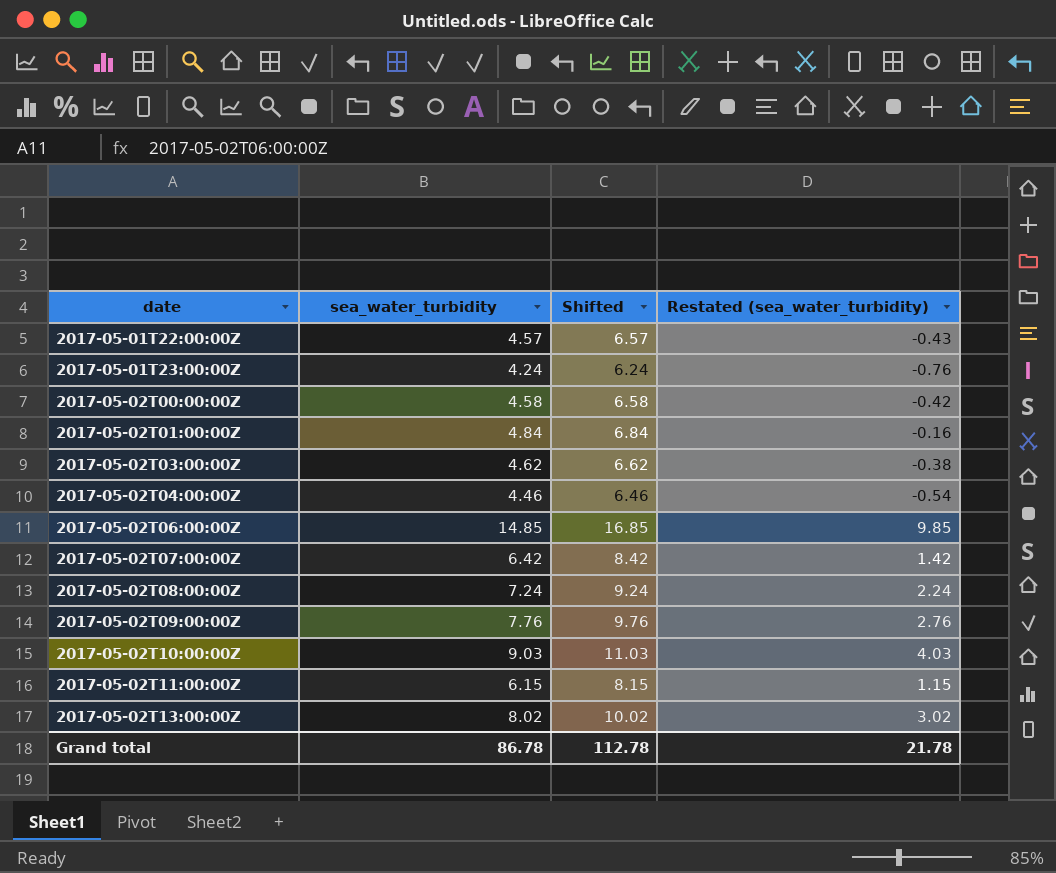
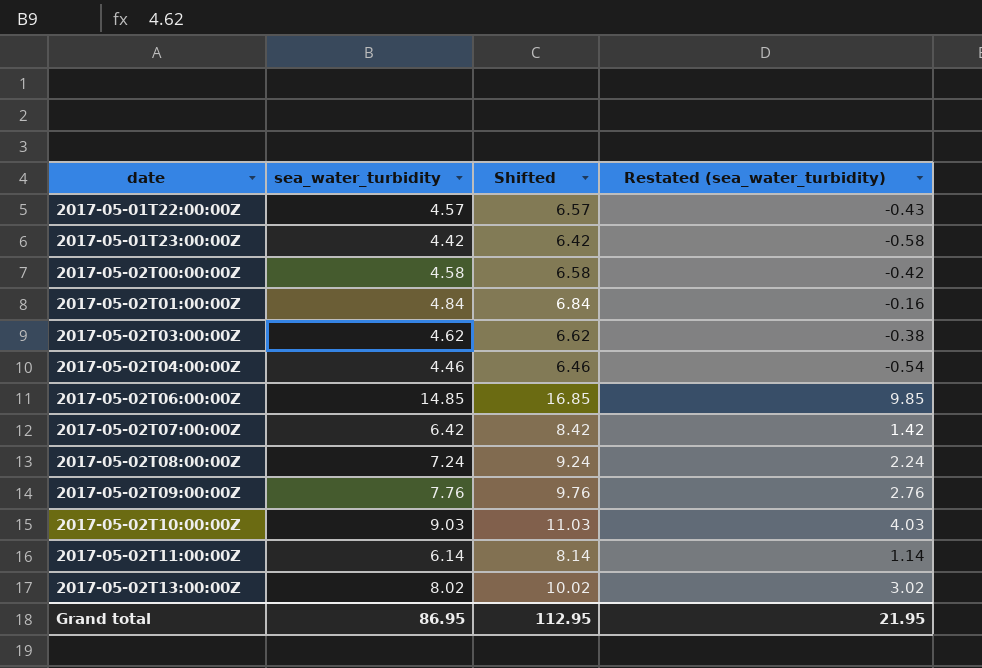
2017-05-01T23:00:00Z | sea_water_turbidity: 4.24 -> 4.42
2017-05-01T23:00:00Z | Shifted: 6.24 -> 6.42
2017-05-01T23:00:00Z | Restated (sea_water_turbidity): -0.76 -> -0.58
2017-05-02T11:00:00Z | sea_water_turbidity: 6.15 -> 6.14
2017-05-02T11:00:00Z | Shifted: 8.15 -> 8.14
2017-05-02T11:00:00Z | Restated (sea_water_turbidity): 1.15 -> 1.14
Grand total | sea_water_turbidity: 86.78 -> 86.95
Grand total | Shifted: 112.78 -> 112.95
Grand total | Restated (sea_water_turbidity): 21.78 -> 21.95

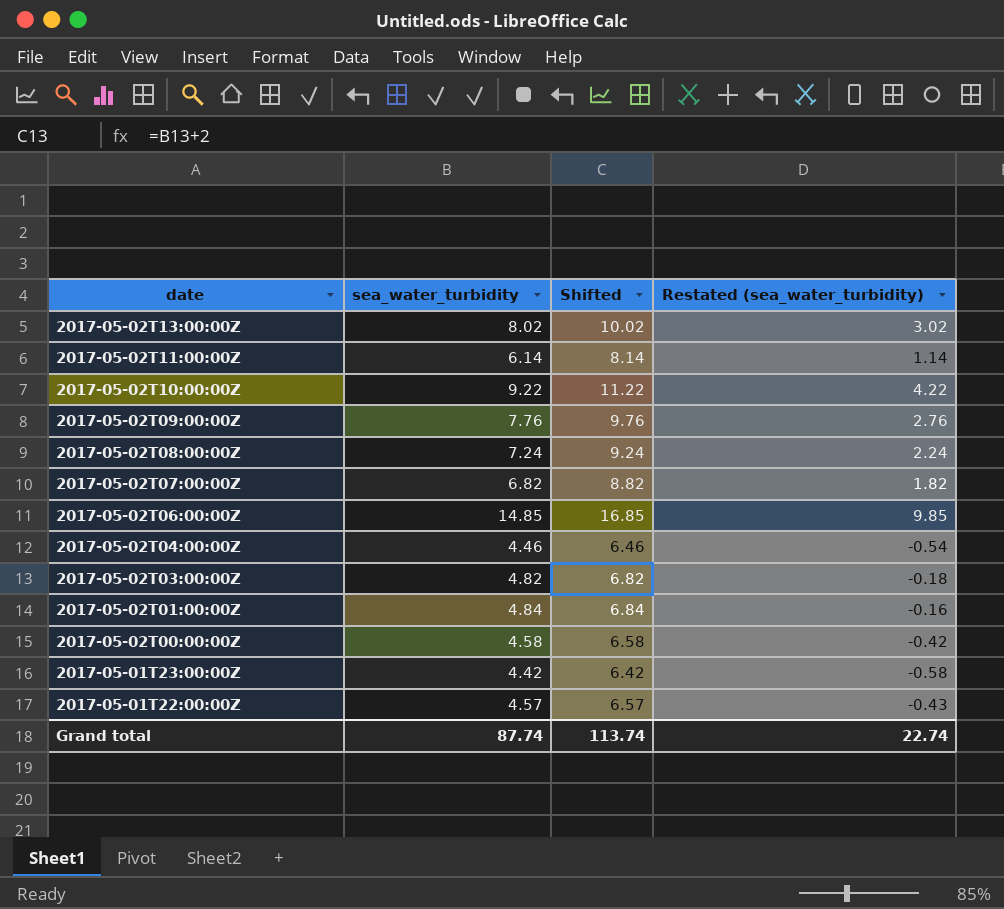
row order: date ascending -> date descending
2017-05-02T10:00:00Z | sea_water_turbidity: 9.03 -> 9.22
2017-05-02T10:00:00Z | Shifted: 11.03 -> 11.22
2017-05-02T10:00:00Z | Restated (sea_water_turbidity): 4.03 -> 4.22
2017-05-02T07:00:00Z | sea_water_turbidity: 6.42 -> 6.82
2017-05-02T07:00:00Z | Shifted: 8.42 -> 8.82
2017-05-02T07:00:00Z | Restated (sea_water_turbidity): 1.42 -> 1.82
2017-05-02T03:00:00Z | sea_water_turbidity: 4.62 -> 4.82
2017-05-02T03:00:00Z | Shifted: 6.62 -> 6.82
2017-05-02T03:00:00Z | Restated (sea_water_turbidity): -0.38 -> -0.18
Grand total | sea_water_turbidity: 86.95 -> 87.74
Grand total | Shifted: 112.95 -> 113.74
Grand total | Restated (sea_water_turbidity): 21.95 -> 22.74

